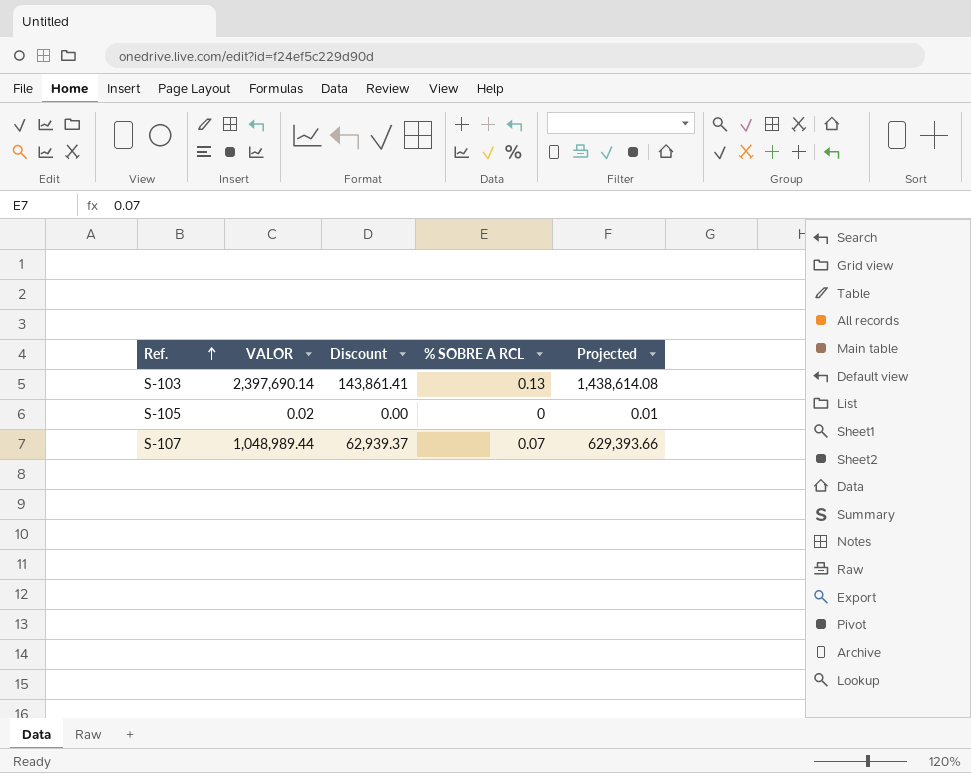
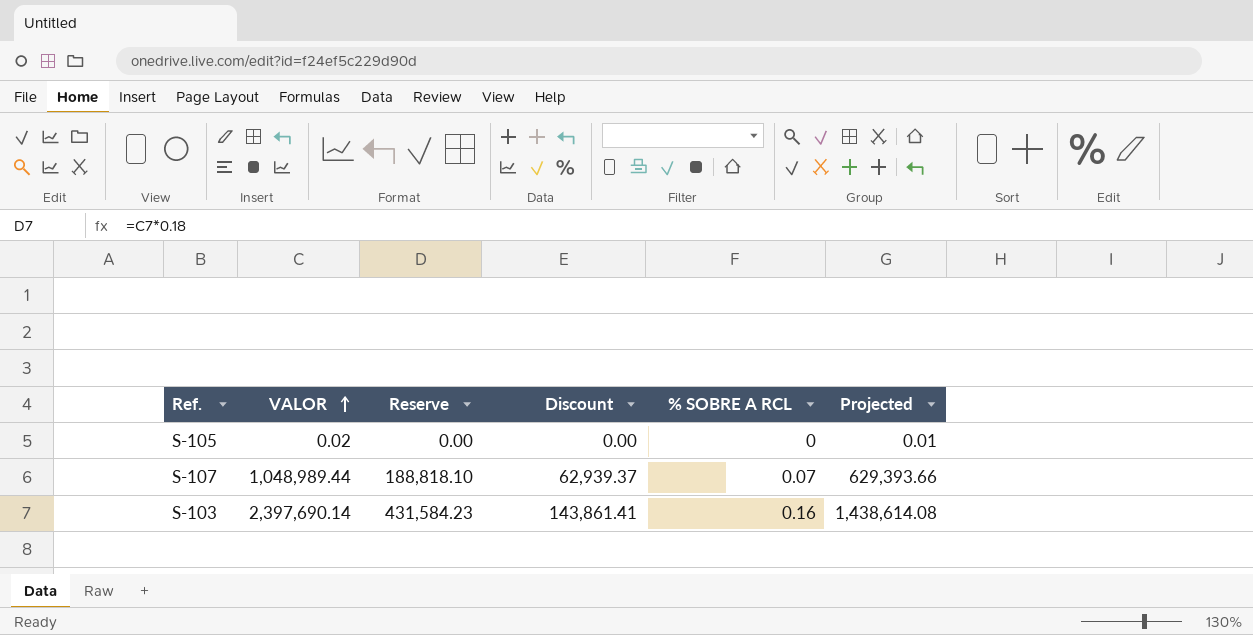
row order: Ref. ascending -> VALOR ascending
column Reserve | formula: none -> [VALOR] * 0.18
S-103 | % SOBRE A RCL: 0.13 -> 0.16

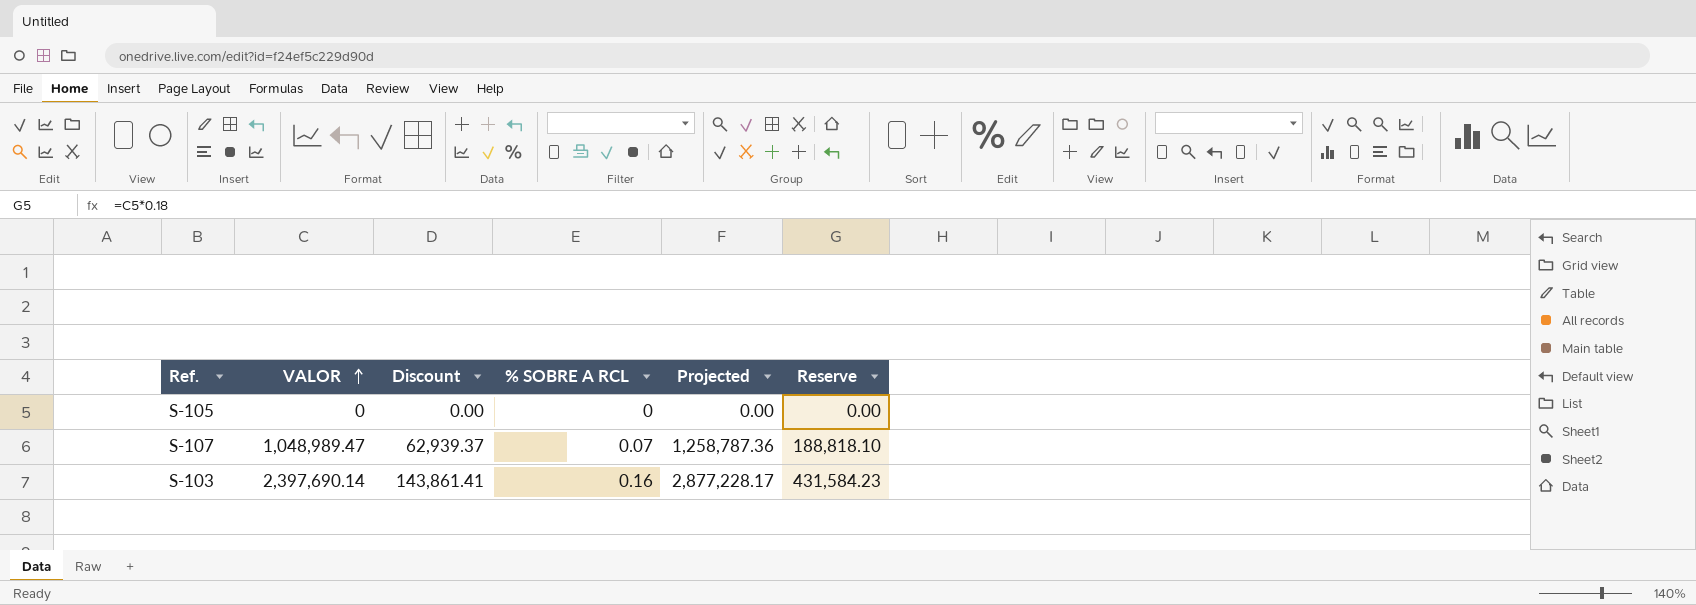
column Projected | formula: [VALOR] * 0.6 -> [VALOR] * 1.2
column Reserve | position: 3 -> 6
S-105 | VALOR: 0.02 -> 0
S-107 | VALOR: 1,048,989.44 -> 1,048,989.47

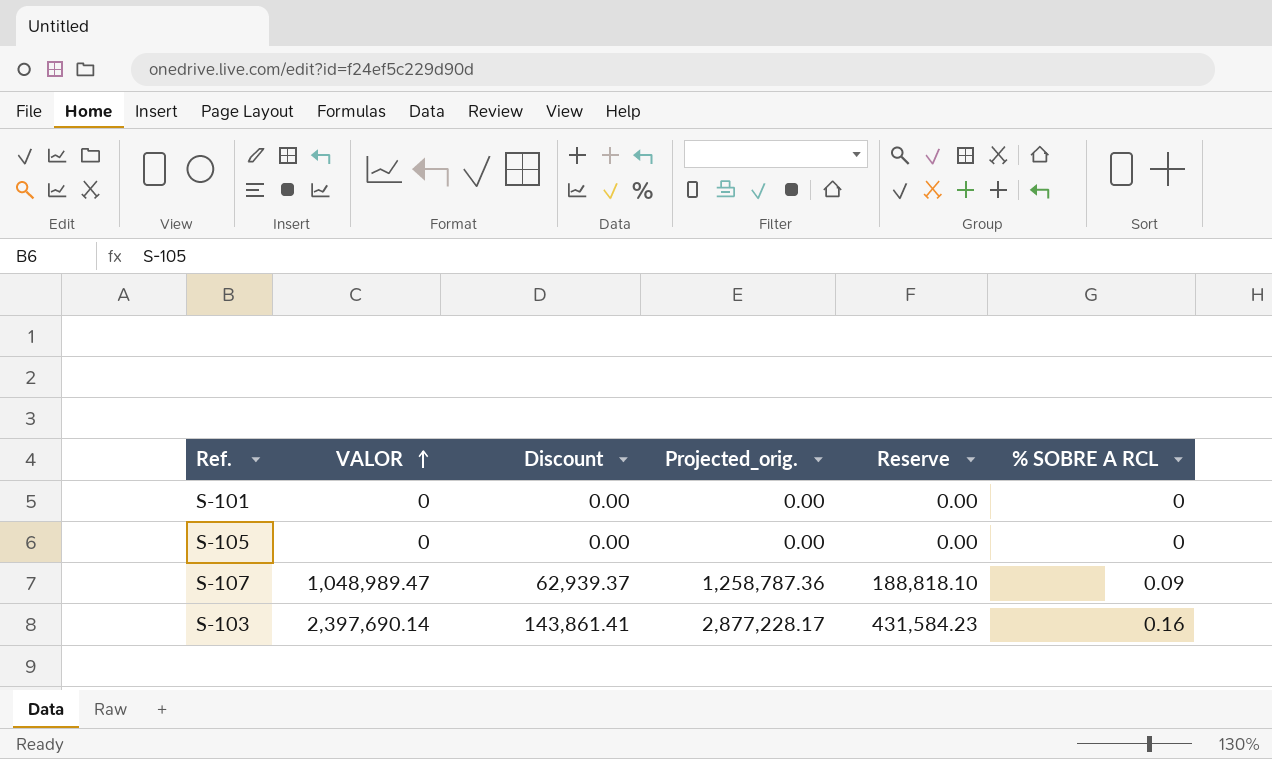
column name: Projected -> Projected_orig.
column % SOBRE A RCL | position: 4 -> 6
row S-101: none -> 0 | 0.00 | 0.00 | 0.00 | 0
S-107 | % SOBRE A RCL: 0.07 -> 0.09

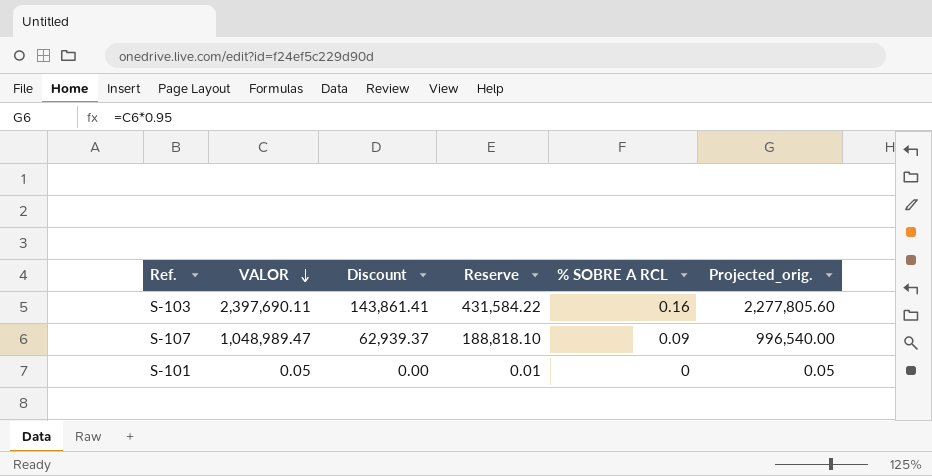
row order: VALOR ascending -> VALOR descending
column Projected_orig. | formula: [VALOR] * 1.2 -> [VALOR] * 0.95
column Projected_orig. | position: 4 -> 6
row S-105: 0 | 0.00 | 0.00 | 0.00 | 0 -> none
S-103 | VALOR: 2,397,690.14 -> 2,397,690.11
S-103 | Reserve: 431,584.23 -> 431,584.22
S-101 | VALOR: 0 -> 0.05
S-101 | Reserve: 0.00 -> 0.01

